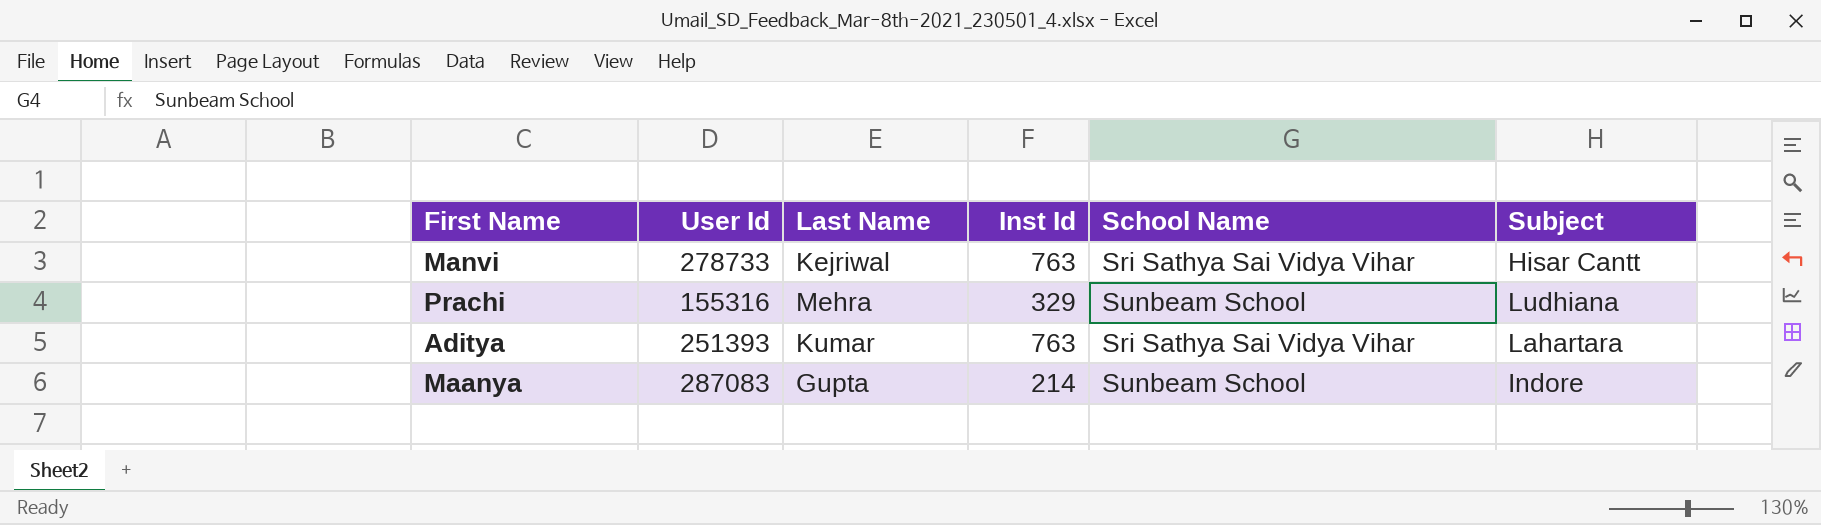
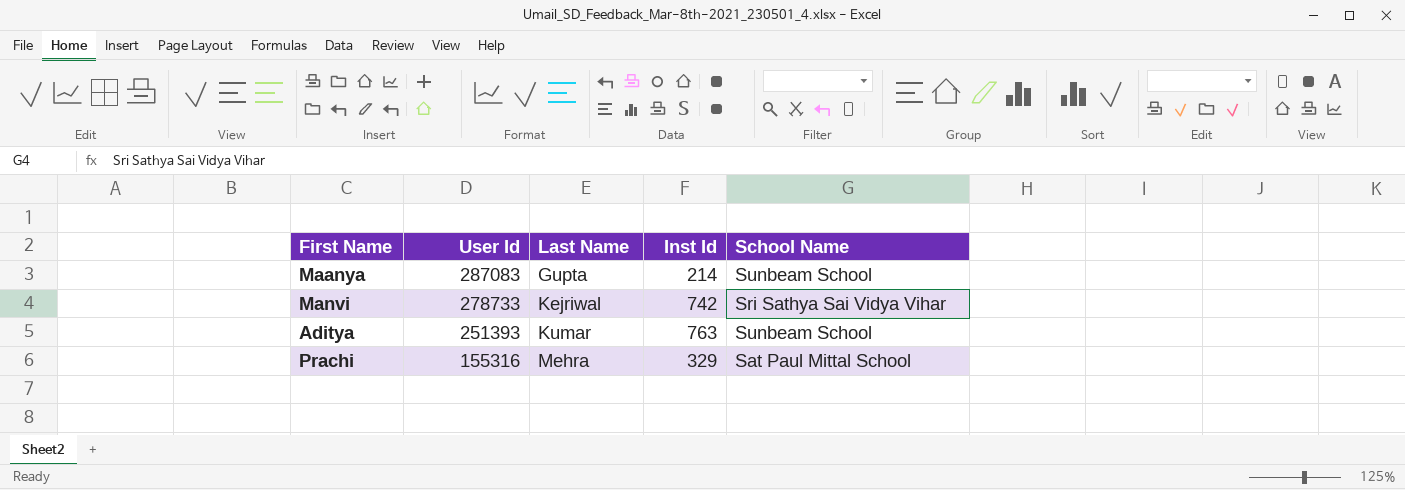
row order: none -> User Id descending
column Subject | position: 6 -> none
Manvi | Inst Id: 763 -> 742
Aditya | School Name: Sri Sathya Sai Vidya Vihar -> Sunbeam School
Prachi | School Name: Sunbeam School -> Sat Paul Mittal School

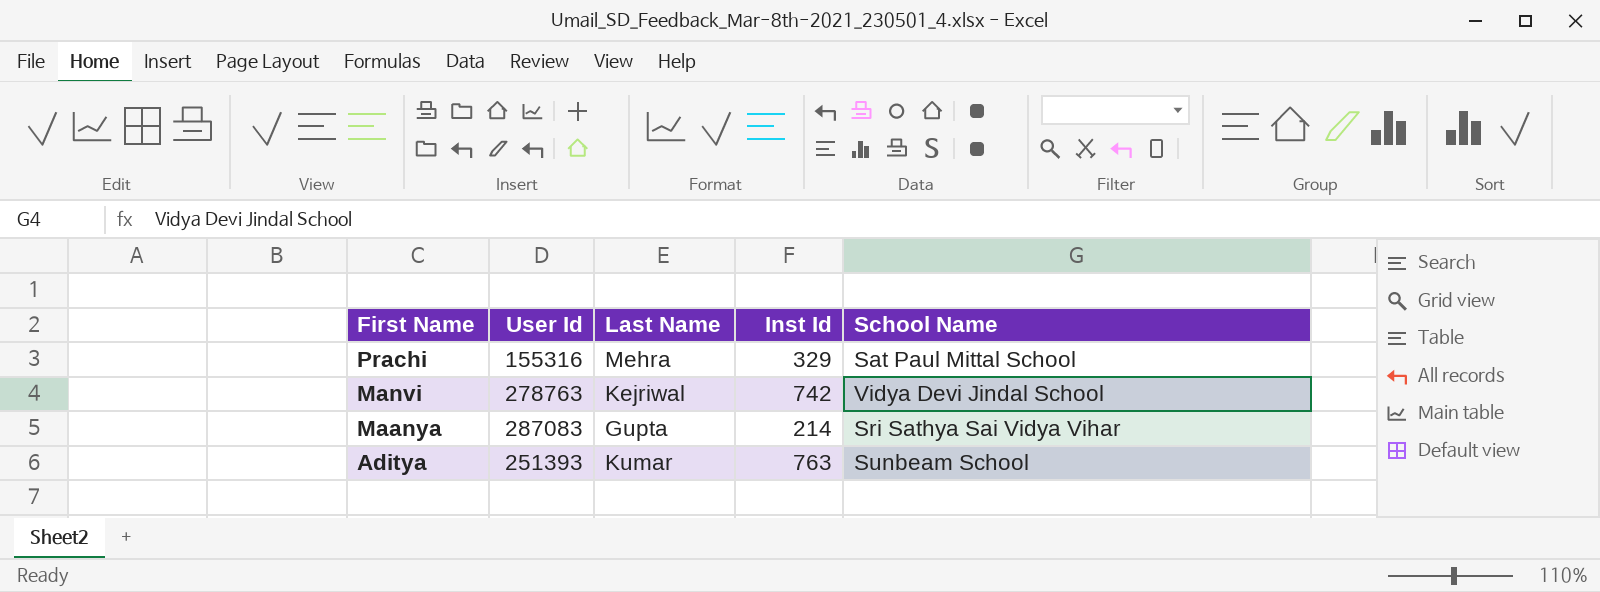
row order: User Id descending -> First Name descending
Manvi | User Id: 278733 -> 278763
Manvi | School Name: Sri Sathya Sai Vidya Vihar -> Vidya Devi Jindal School
Maanya | School Name: Sunbeam School -> Sri Sathya Sai Vidya Vihar

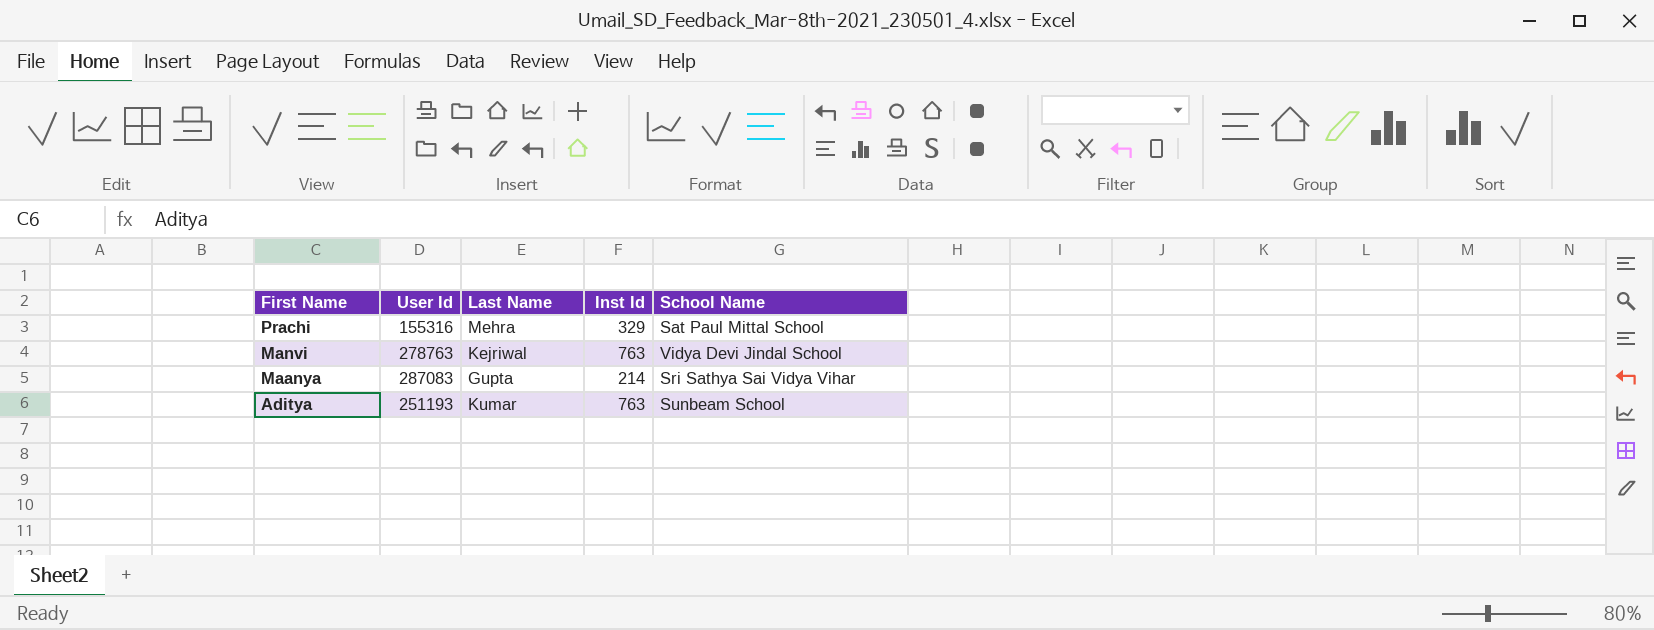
Manvi | Inst Id: 742 -> 763
Aditya | User Id: 251393 -> 251193

